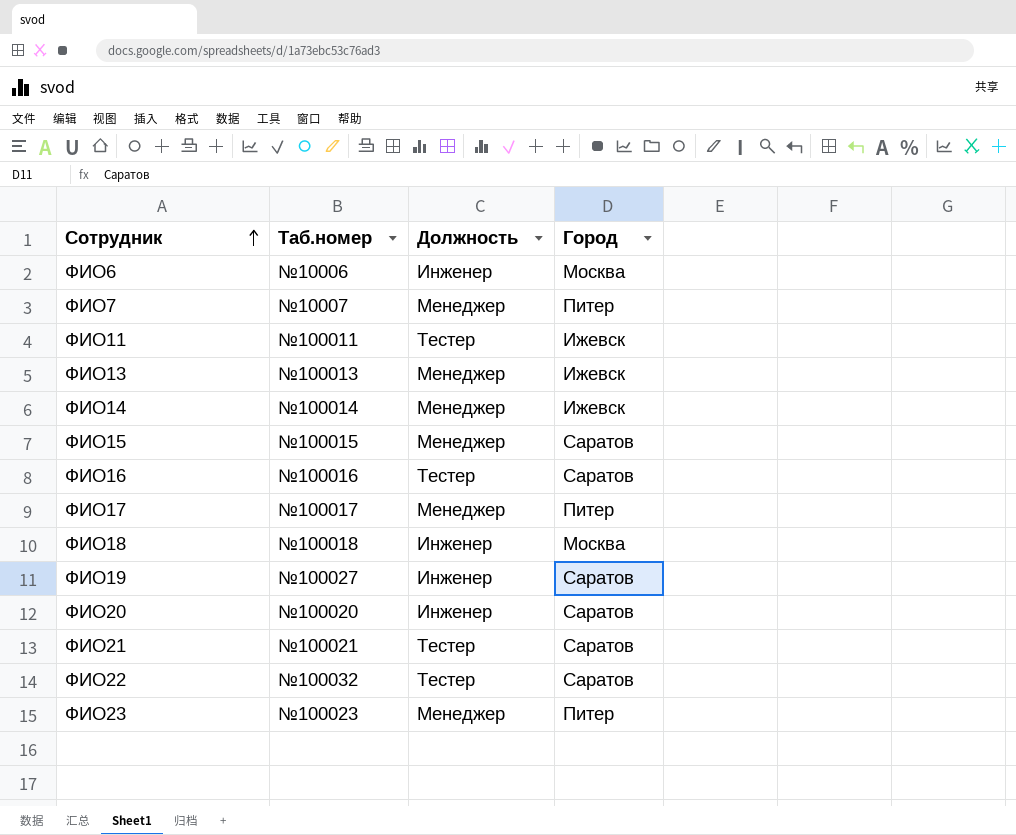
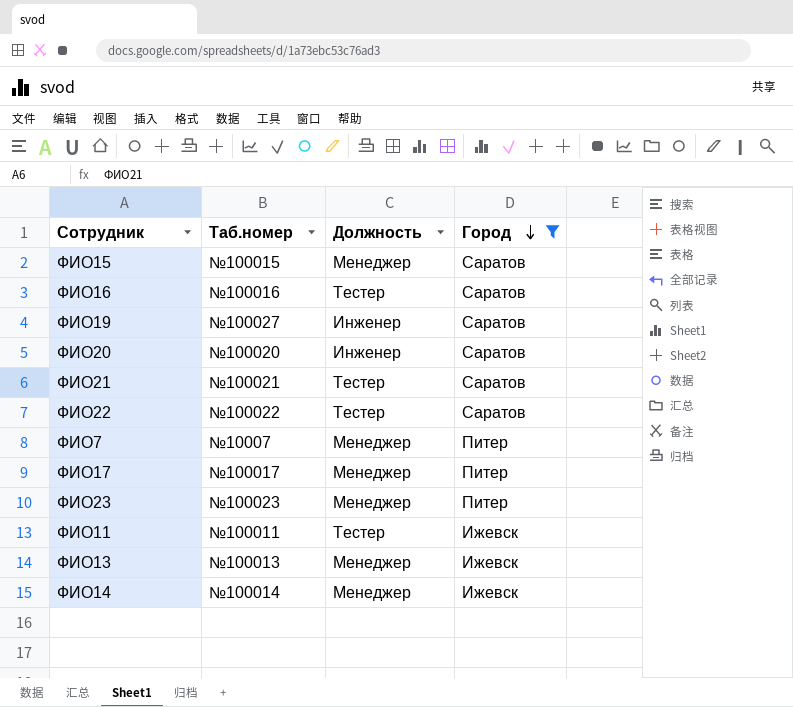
filter: none -> Город != Москва
row order: Сотрудник ascending -> Город descending
ФИО22 | Таб.номер: №100032 -> №100022

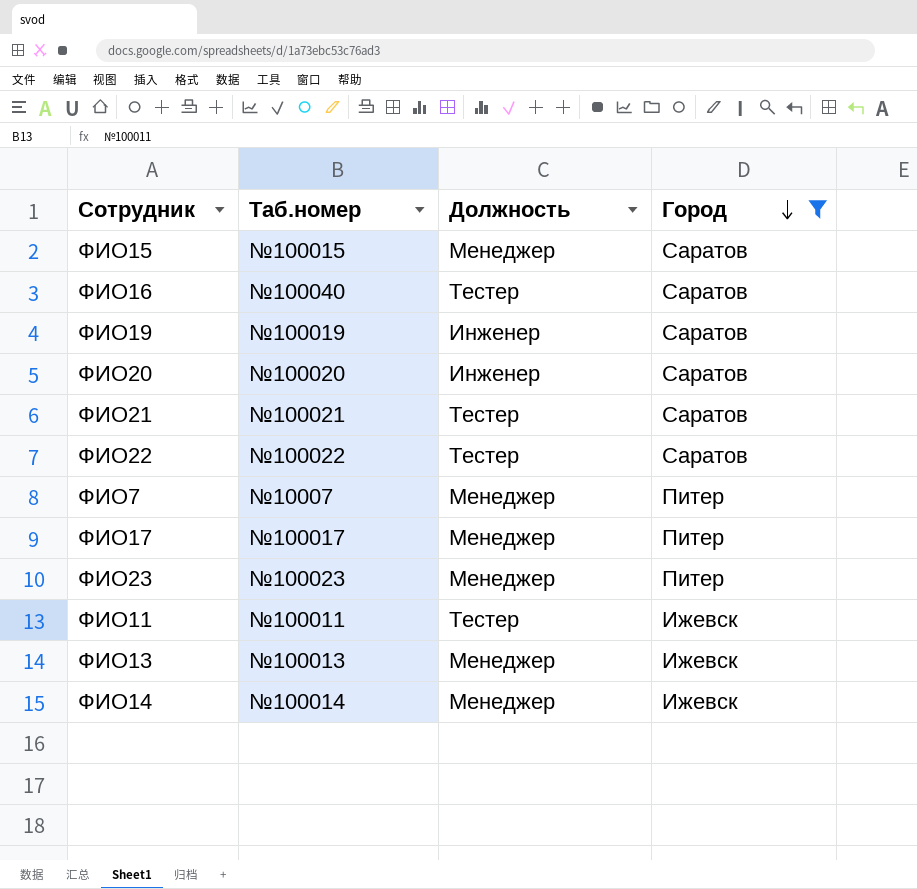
ФИО16 | Таб.номер: №100016 -> №100040
ФИО19 | Таб.номер: №100027 -> №100019

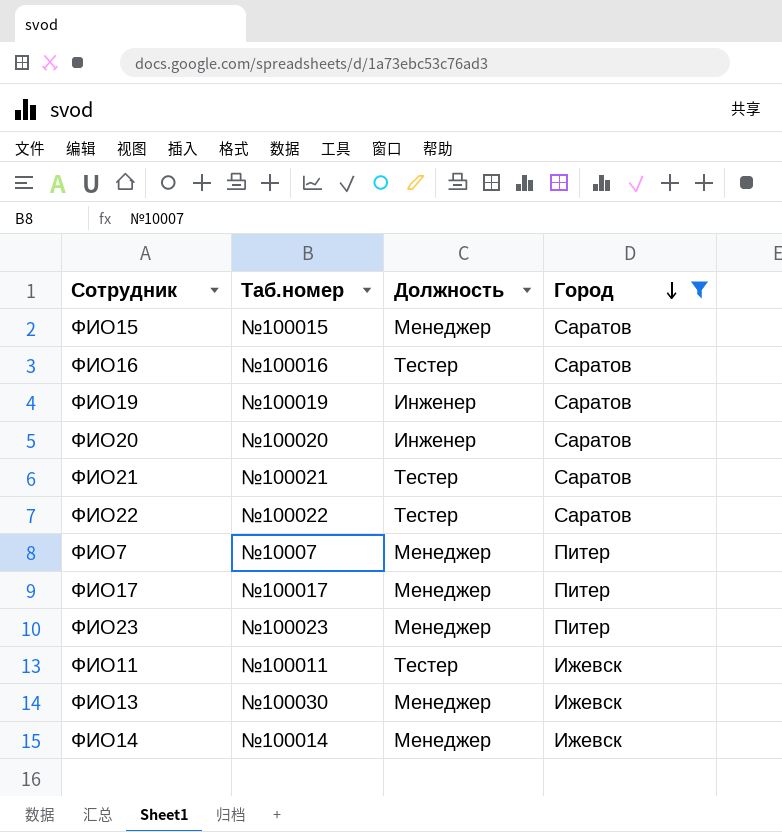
ФИО16 | Таб.номер: №100040 -> №100016
ФИО13 | Таб.номер: №100013 -> №100030

